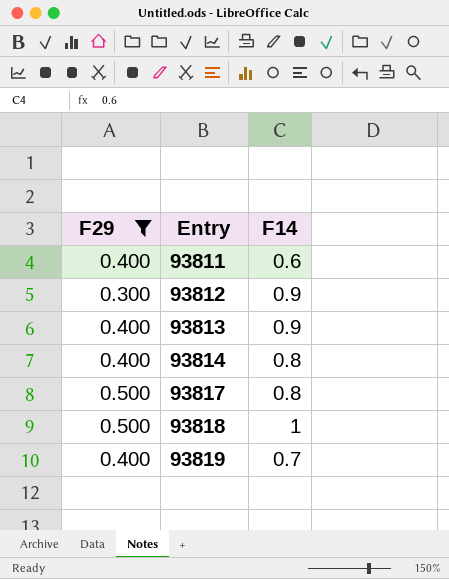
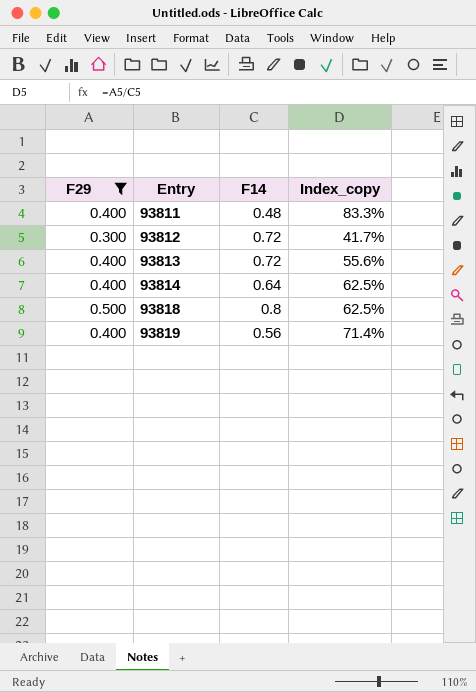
column Index_copy | formula: none -> [F29] / [F14]
row 93817: 0.500 | 0.8 -> none
93811 | F14: 0.6 -> 0.48
93812 | F14: 0.9 -> 0.72
93813 | F14: 0.9 -> 0.72
93814 | F14: 0.8 -> 0.64
93818 | F14: 1 -> 0.8
93819 | F14: 0.7 -> 0.56

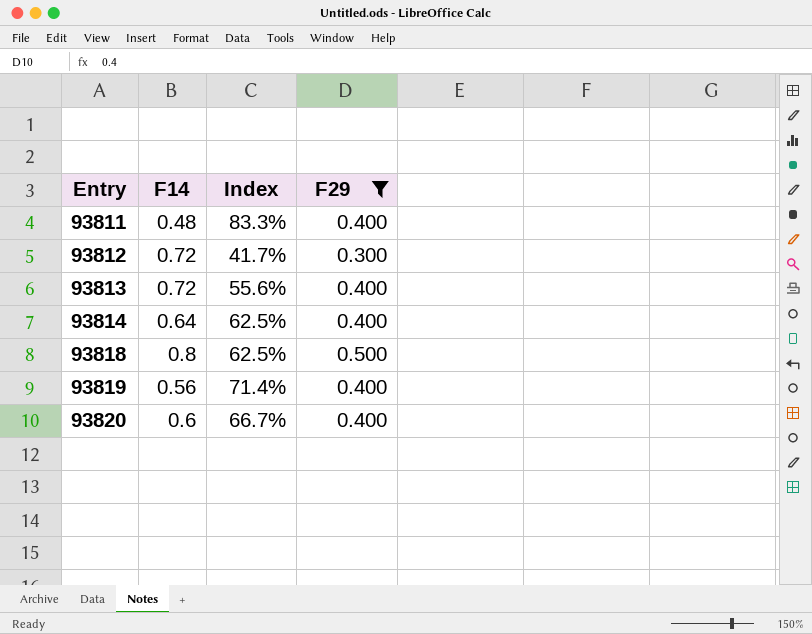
column name: Index_copy -> Index
column F29 | position: 1 -> 4
row 93820: none -> 0.6 | 66.7% | 0.400

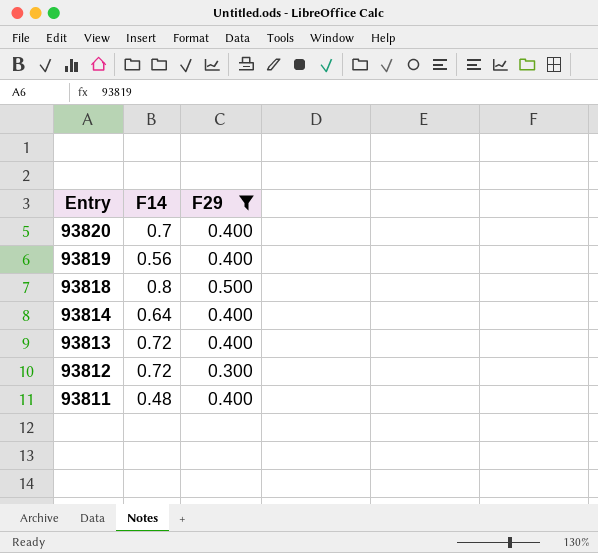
row order: Entry ascending -> Entry descending
column Index | formula: [F29] / [F14] -> none
93820 | F14: 0.6 -> 0.7

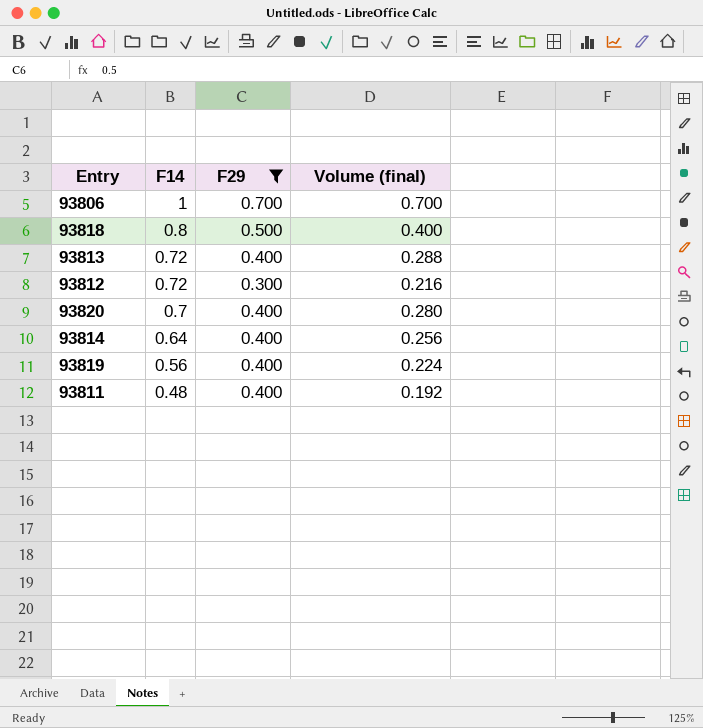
row order: Entry descending -> F14 descending
column Volume (final) | formula: none -> [F14] * [F29]
row 93806: none -> 1 | 0.700 | 0.700

